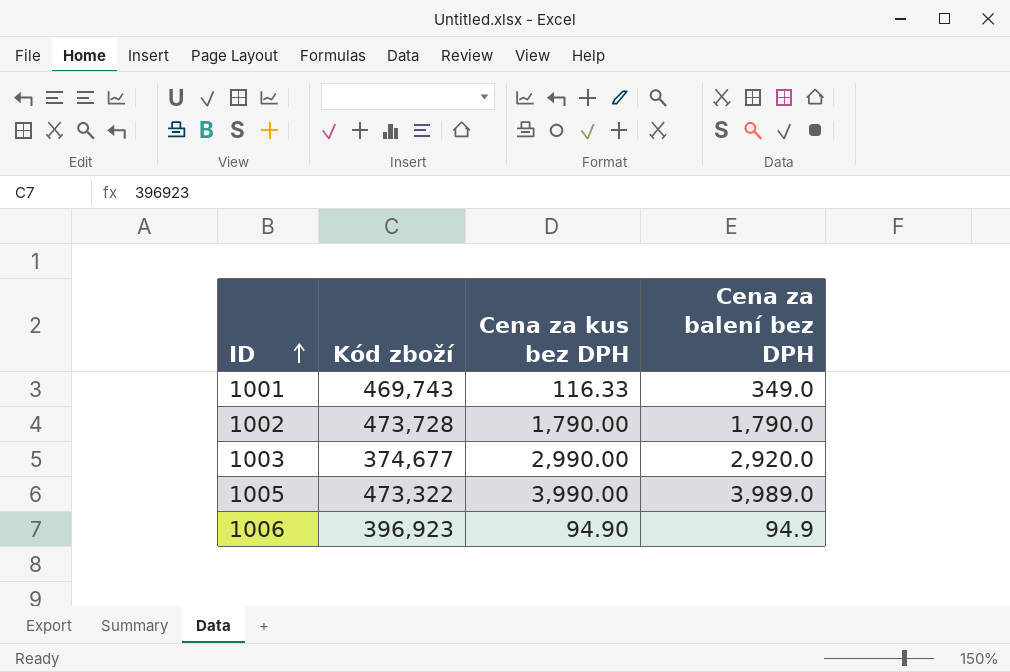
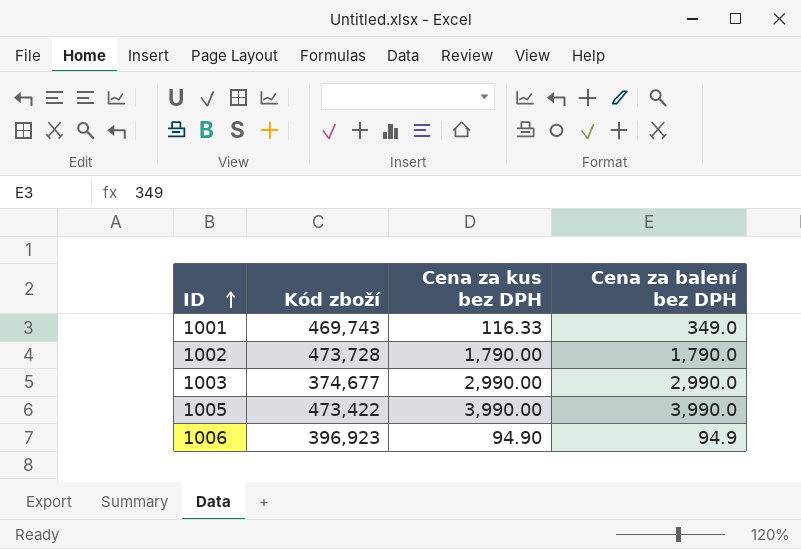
1003 | Cena za balení bez DPH: 2,920.0 -> 2,990.0
1005 | Kód zboží: 473,322 -> 473,422
1005 | Cena za balení bez DPH: 3,989.0 -> 3,990.0

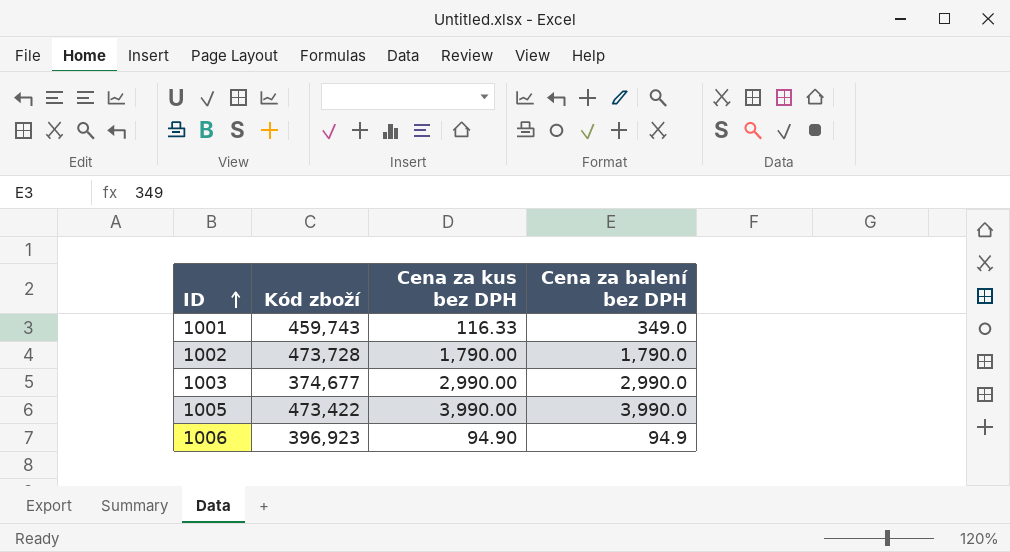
1001 | Kód zboží: 469,743 -> 459,743

